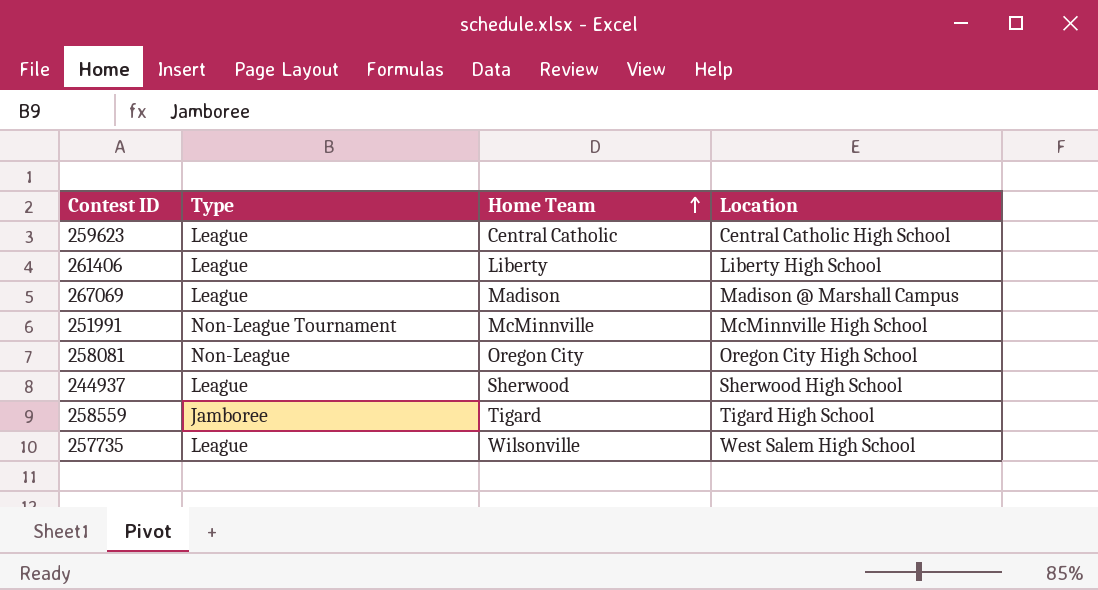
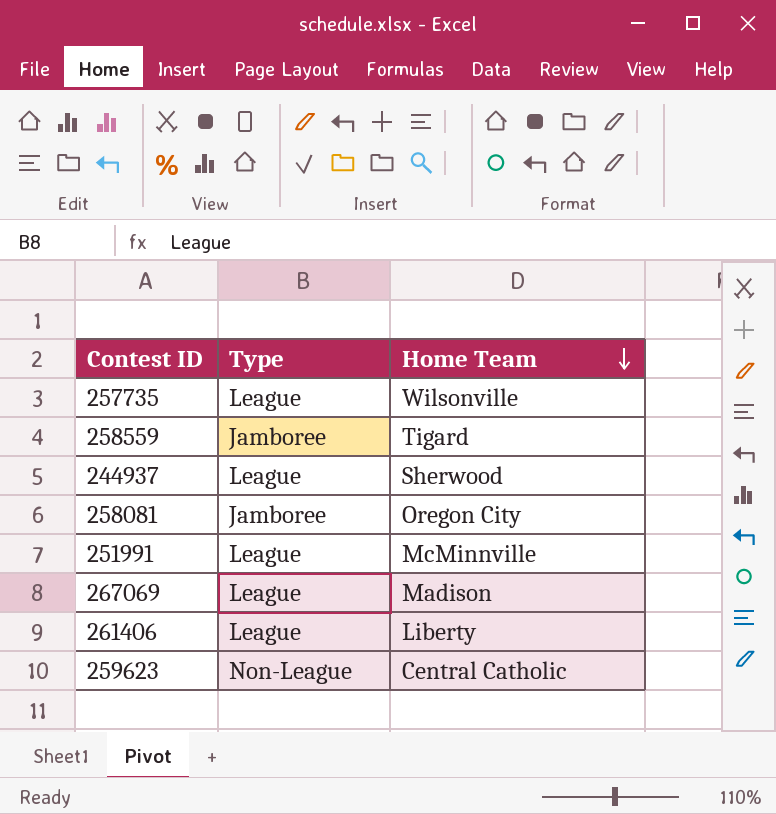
row order: Home Team ascending -> Home Team descending
column Location | position: 4 -> none
258081 | Type: Non-League -> Jamboree
251991 | Type: Non-League Tournament -> League
259623 | Type: League -> Non-League

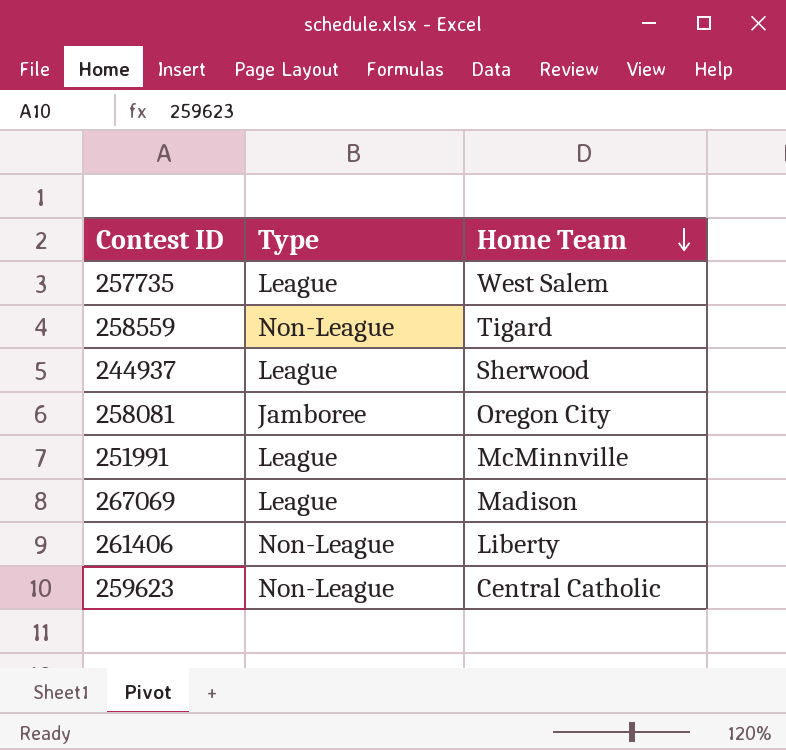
257735 | Home Team: Wilsonville -> West Salem
258559 | Type: Jamboree -> Non-League
261406 | Type: League -> Non-League

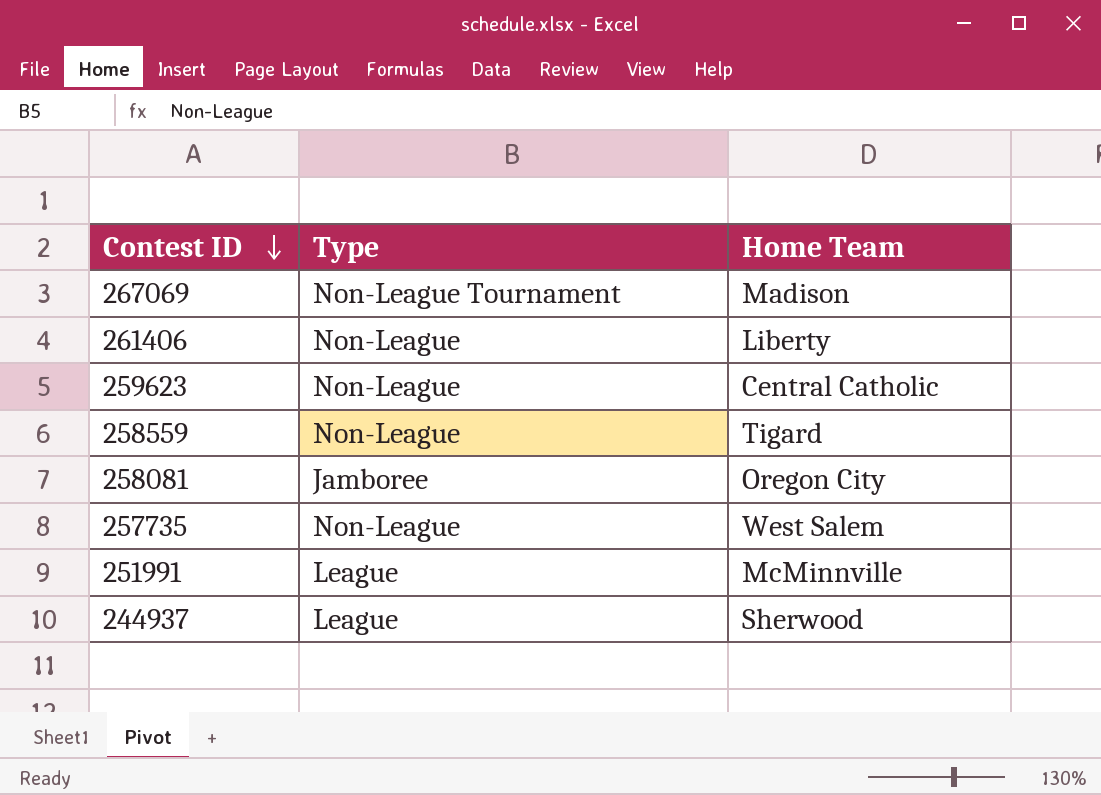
row order: Home Team descending -> Contest ID descending
267069 | Type: League -> Non-League Tournament
257735 | Type: League -> Non-League

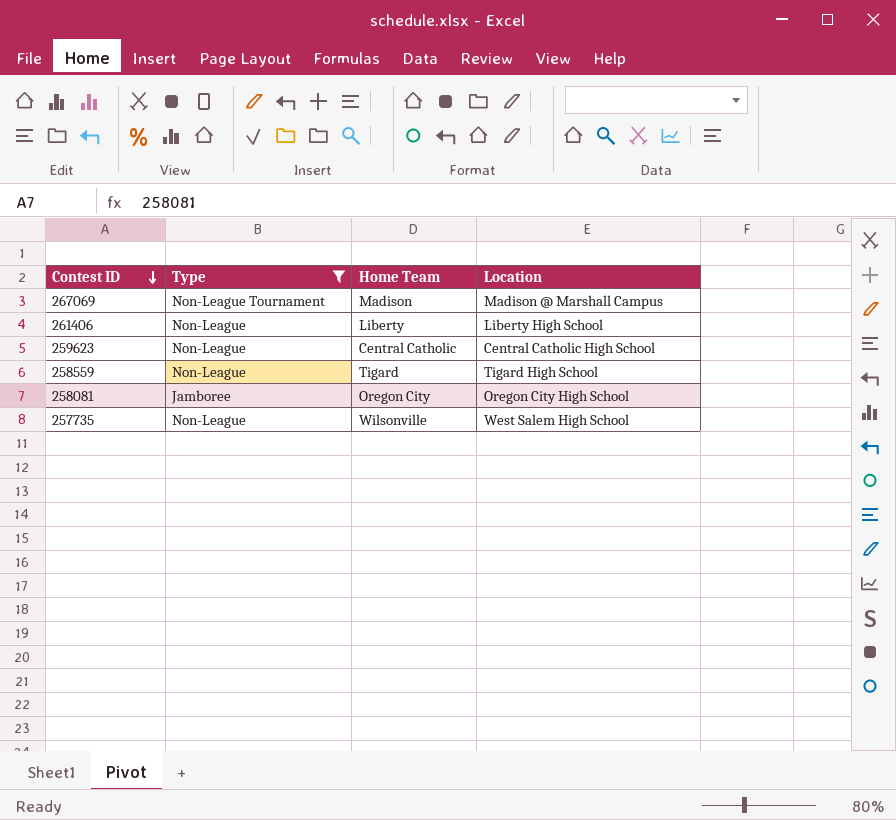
filter: none -> Type != League
column Location | position: none -> 4
257735 | Home Team: West Salem -> Wilsonville

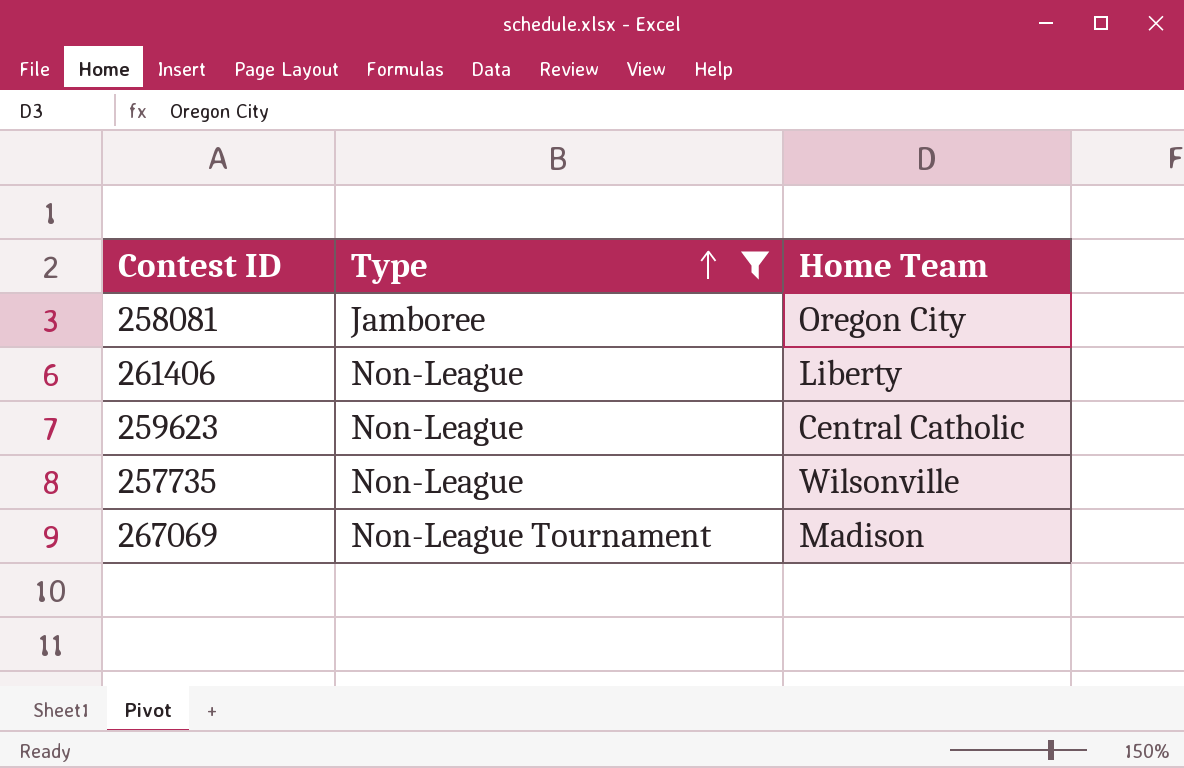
row order: Contest ID descending -> Type ascending
column Location | position: 4 -> none
row 258559: Non-League | Tigard | Tigard High School -> none

